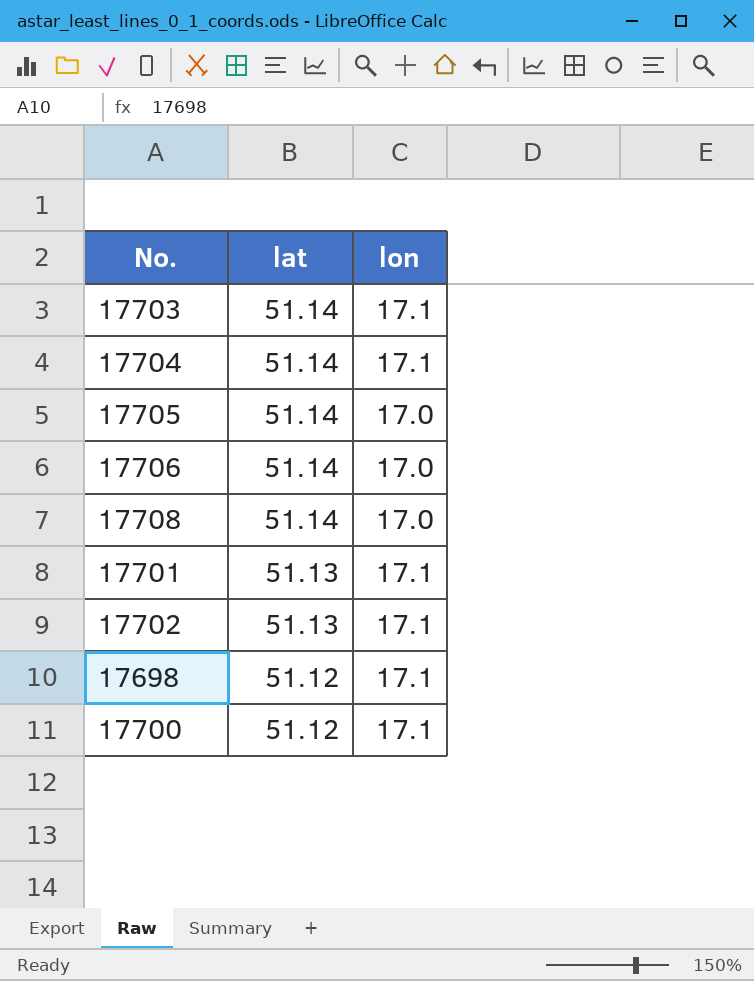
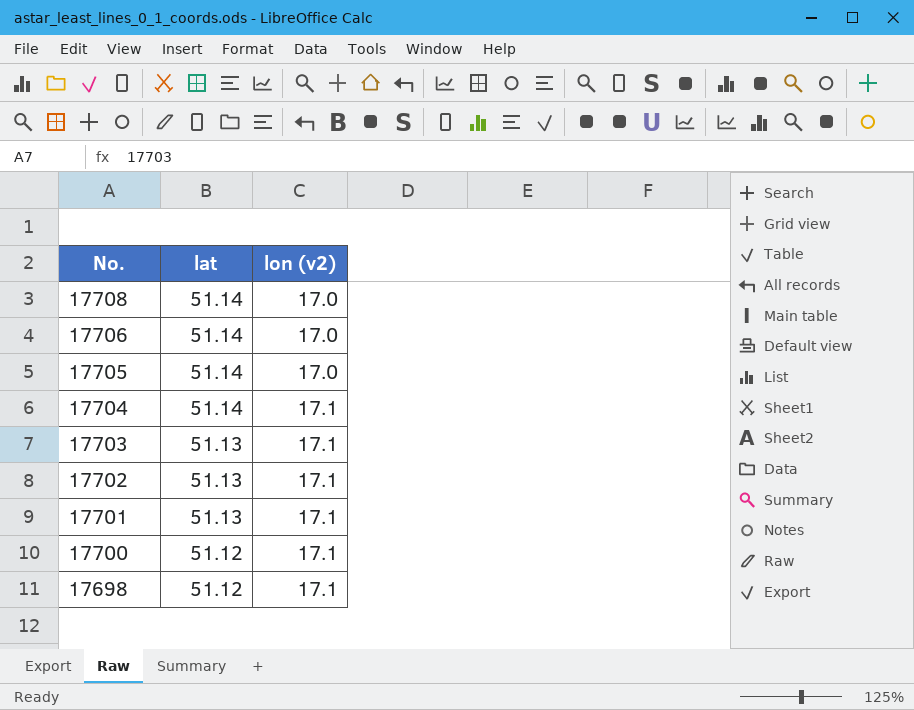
row order: lat descending -> No. descending
column name: lon -> lon (v2)
17703 | lat: 51.14 -> 51.13

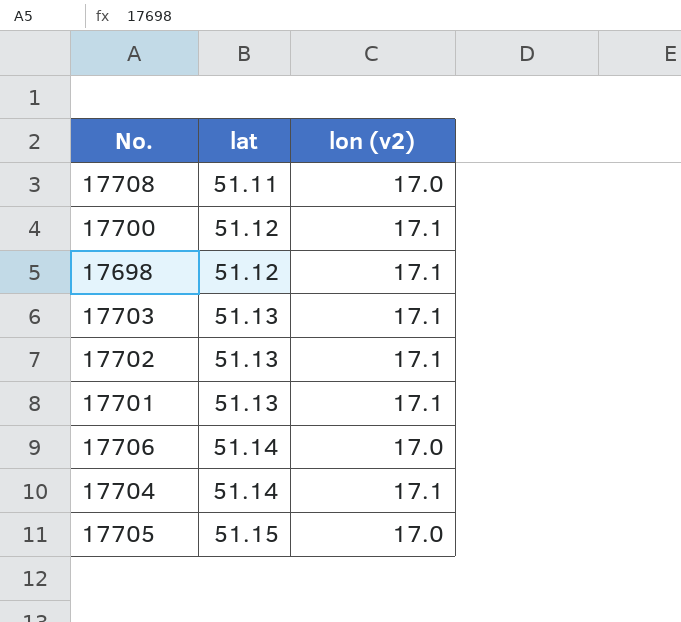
row order: No. descending -> lat ascending
17708 | lat: 51.14 -> 51.11
17705 | lat: 51.14 -> 51.15

